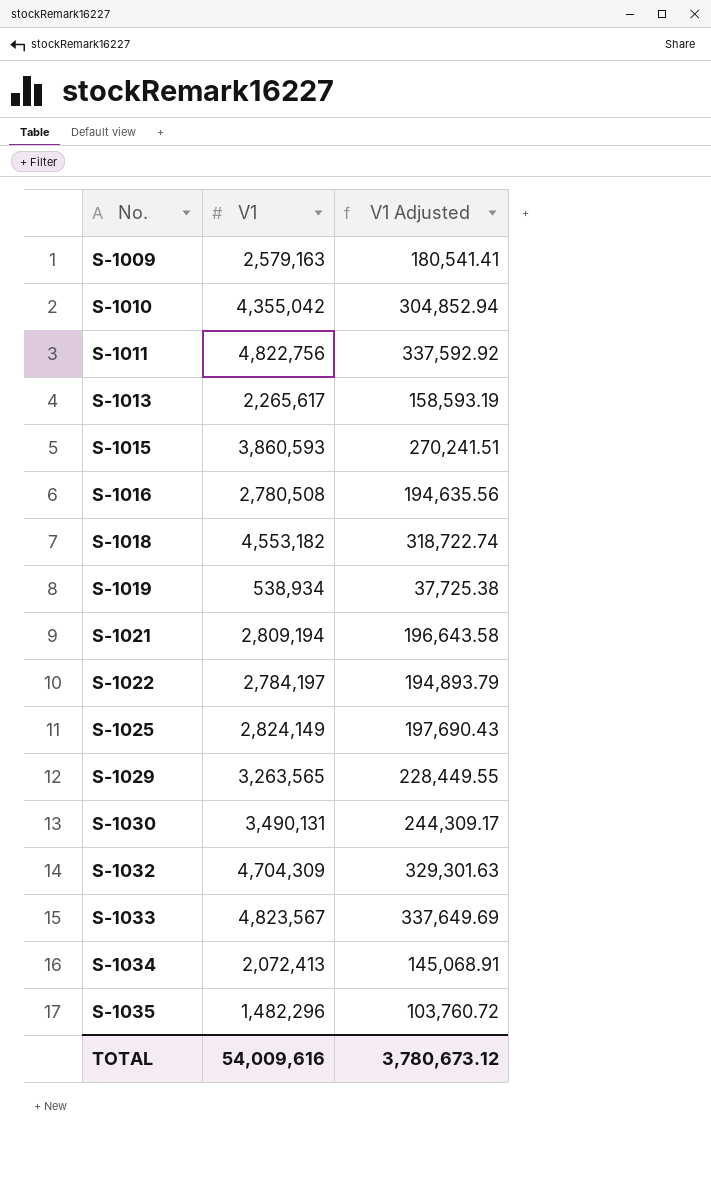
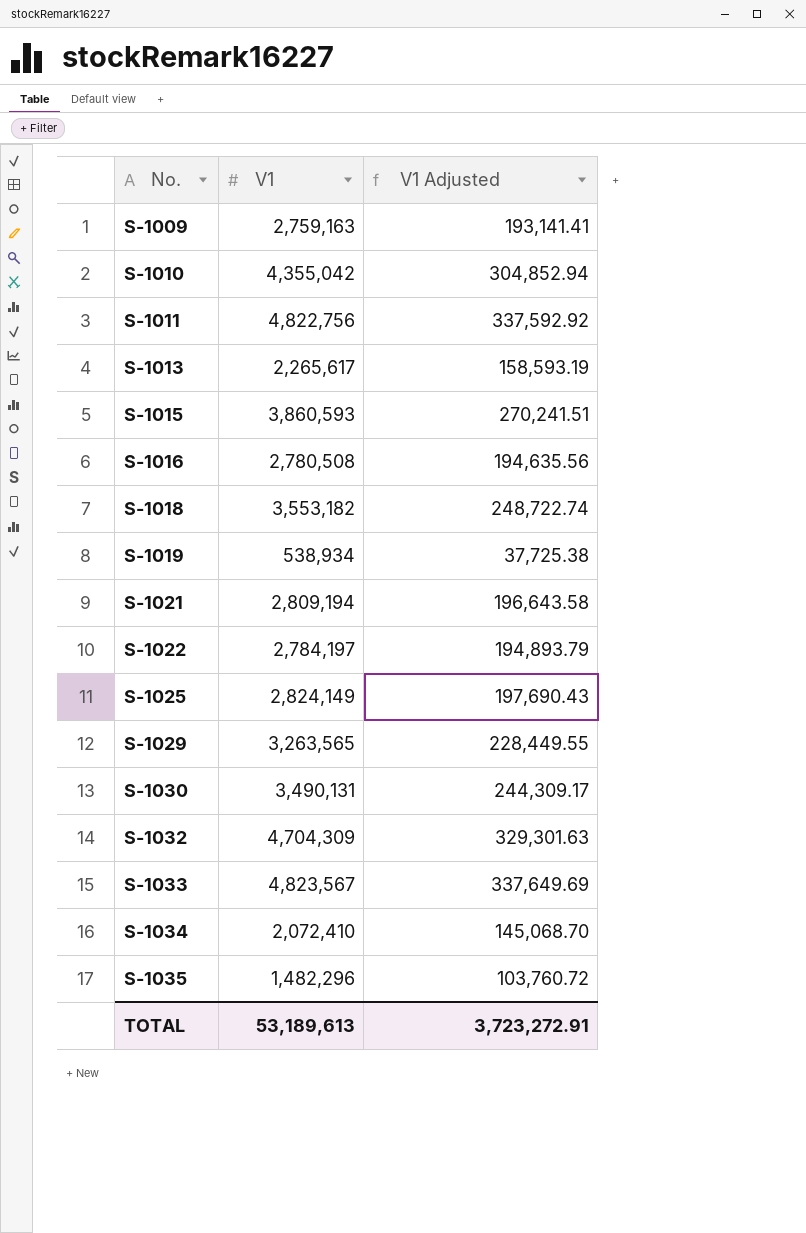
S-1009 | V1: 2,579,163 -> 2,759,163
S-1009 | V1 Adjusted: 180,541.41 -> 193,141.41
S-1018 | V1: 4,553,182 -> 3,553,182
S-1018 | V1 Adjusted: 318,722.74 -> 248,722.74
S-1034 | V1: 2,072,413 -> 2,072,410
S-1034 | V1 Adjusted: 145,068.91 -> 145,068.70
TOTAL | V1: 54,009,616 -> 53,189,613
TOTAL | V1 Adjusted: 3,780,673.12 -> 3,723,272.91

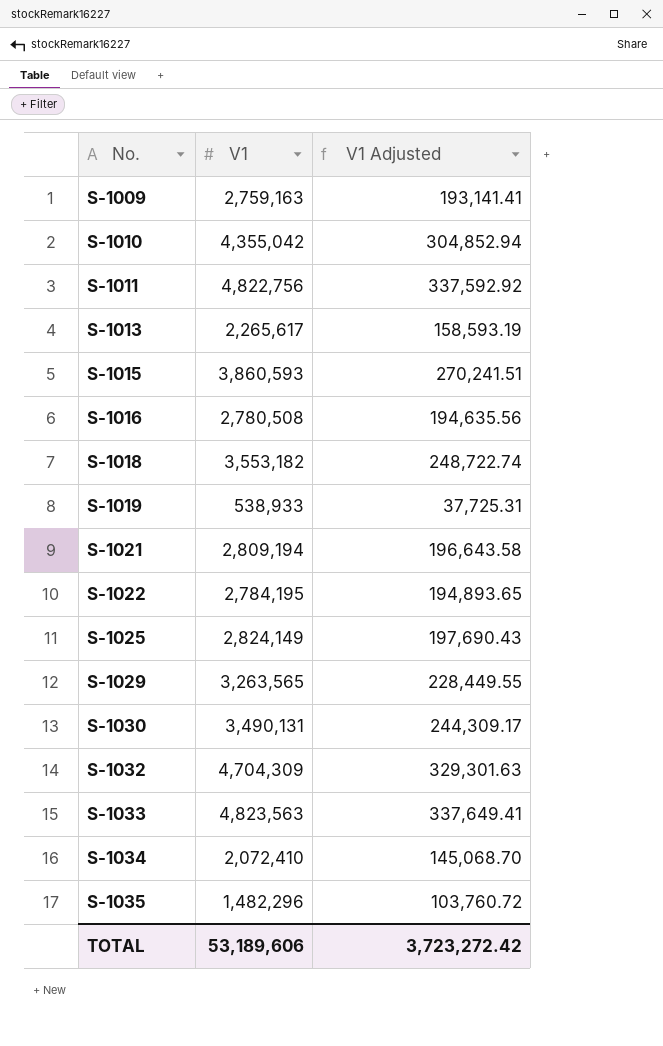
S-1019 | V1: 538,934 -> 538,933
S-1019 | V1 Adjusted: 37,725.38 -> 37,725.31
S-1022 | V1: 2,784,197 -> 2,784,195
S-1022 | V1 Adjusted: 194,893.79 -> 194,893.65
S-1033 | V1: 4,823,567 -> 4,823,563
S-1033 | V1 Adjusted: 337,649.69 -> 337,649.41
TOTAL | V1: 53,189,613 -> 53,189,606
TOTAL | V1 Adjusted: 3,723,272.91 -> 3,723,272.42

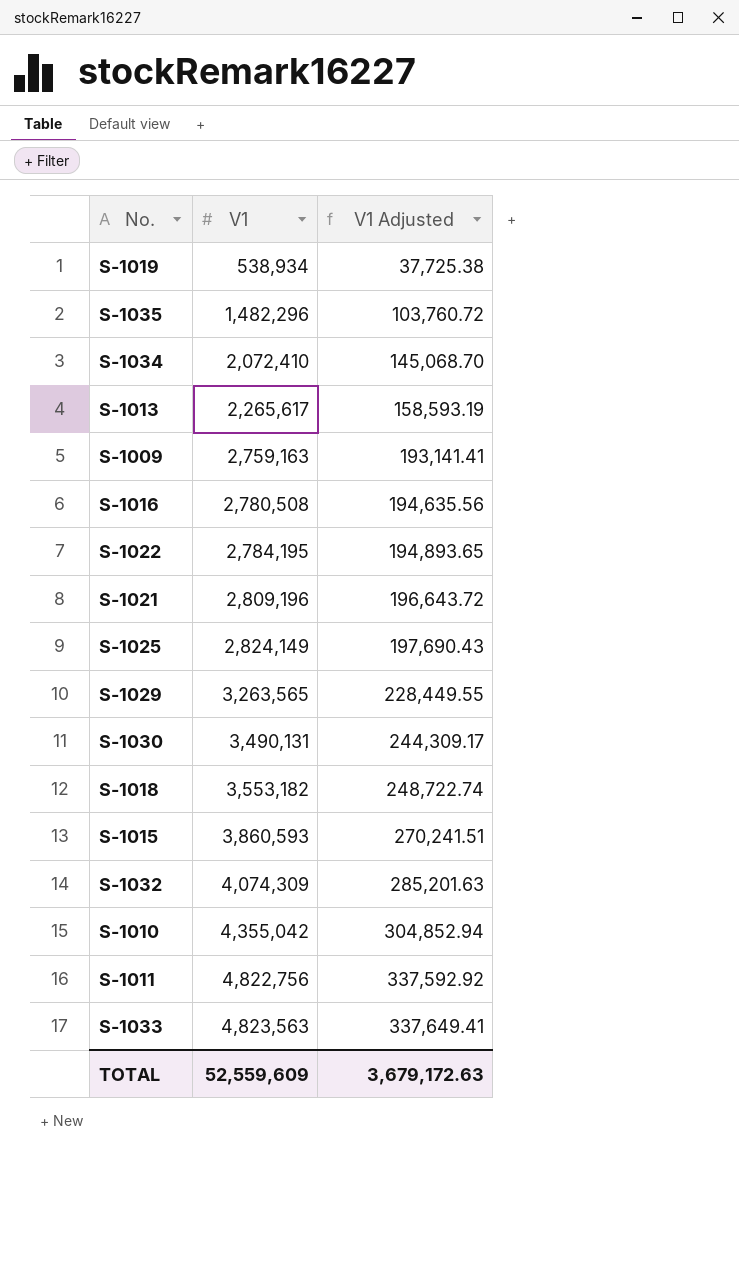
row order: No. ascending -> V1 ascending
S-1019 | V1: 538,933 -> 538,934
S-1019 | V1 Adjusted: 37,725.31 -> 37,725.38
S-1021 | V1: 2,809,194 -> 2,809,196
S-1021 | V1 Adjusted: 196,643.58 -> 196,643.72
S-1032 | V1: 4,704,309 -> 4,074,309
S-1032 | V1 Adjusted: 329,301.63 -> 285,201.63
TOTAL | V1: 53,189,606 -> 52,559,609
TOTAL | V1 Adjusted: 3,723,272.42 -> 3,679,172.63

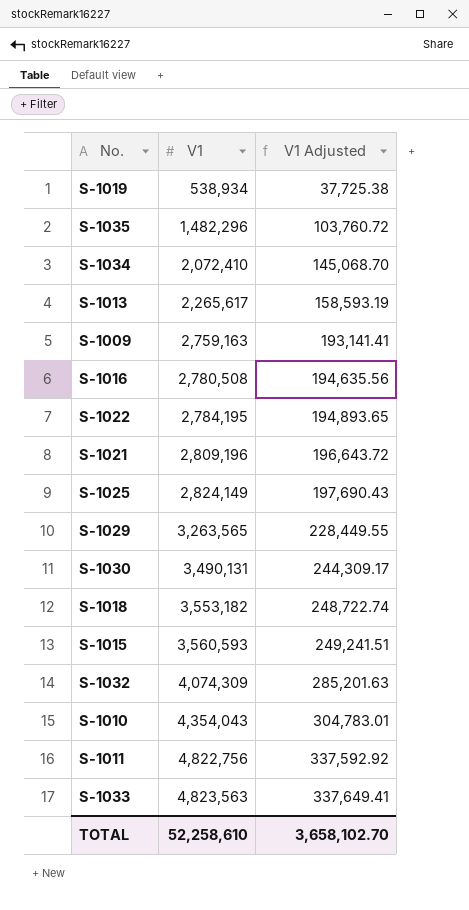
S-1015 | V1: 3,860,593 -> 3,560,593
S-1015 | V1 Adjusted: 270,241.51 -> 249,241.51
S-1010 | V1: 4,355,042 -> 4,354,043
S-1010 | V1 Adjusted: 304,852.94 -> 304,783.01
TOTAL | V1: 52,559,609 -> 52,258,610
TOTAL | V1 Adjusted: 3,679,172.63 -> 3,658,102.70

